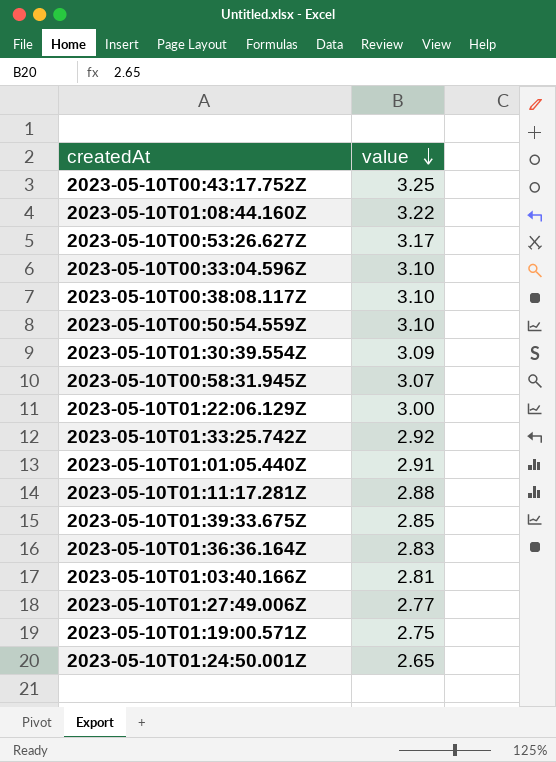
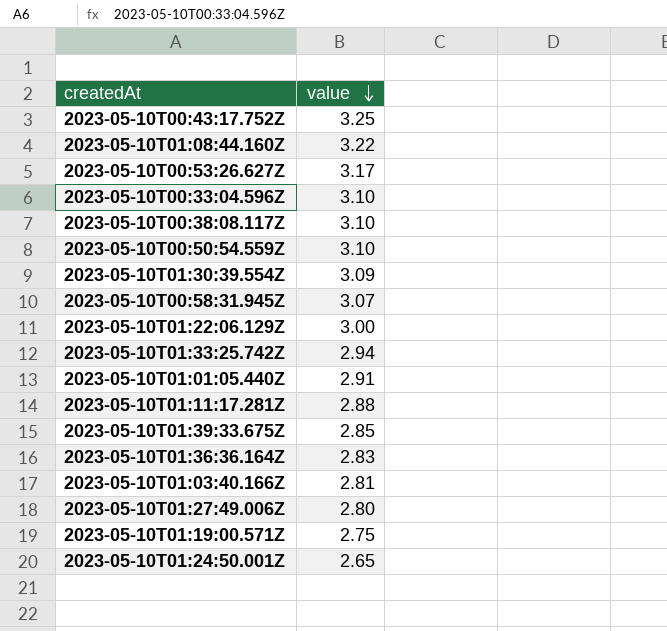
2023-05-10T01:33:25.742Z | value: 2.92 -> 2.94
2023-05-10T01:27:49.006Z | value: 2.77 -> 2.80

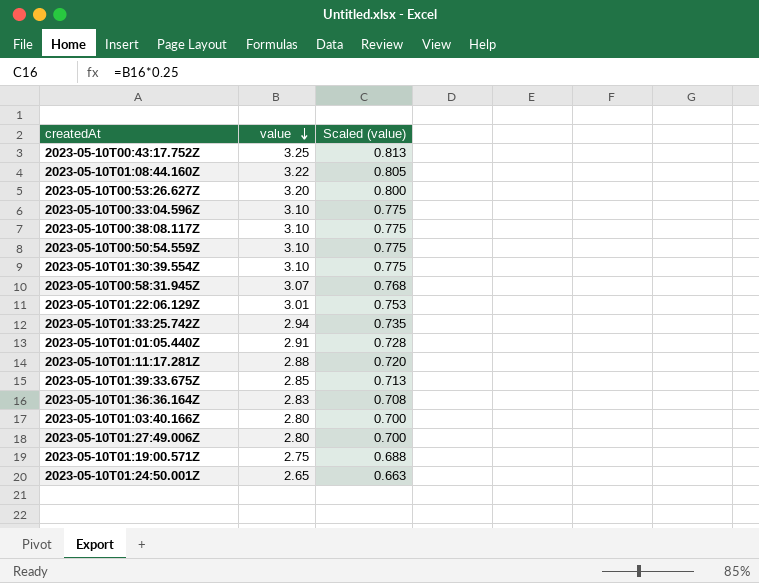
column Scaled (value) | formula: none -> [value] * 0.25
2023-05-10T00:53:26.627Z | value: 3.17 -> 3.20
2023-05-10T01:30:39.554Z | value: 3.09 -> 3.10
2023-05-10T01:22:06.129Z | value: 3.00 -> 3.01
2023-05-10T01:03:40.166Z | value: 2.81 -> 2.80

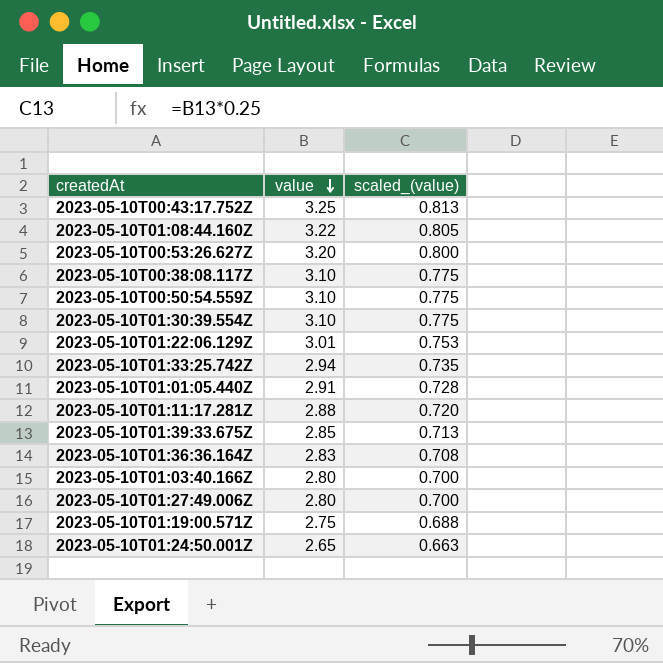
column name: Scaled (value) -> scaled_(value)
row 2023-05-10T00:33:04.596Z: 3.10 | 0.775 -> none
row 2023-05-10T00:58:31.945Z: 3.07 | 0.768 -> none

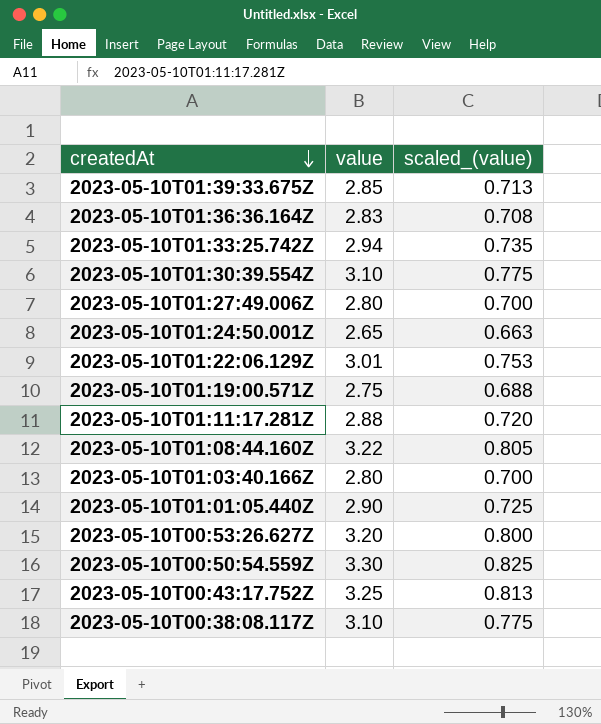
row order: value descending -> createdAt descending
2023-05-10T01:01:05.440Z | value: 2.91 -> 2.90
2023-05-10T01:01:05.440Z | scaled_(value): 0.728 -> 0.725
2023-05-10T00:50:54.559Z | value: 3.10 -> 3.30
2023-05-10T00:50:54.559Z | scaled_(value): 0.775 -> 0.825

